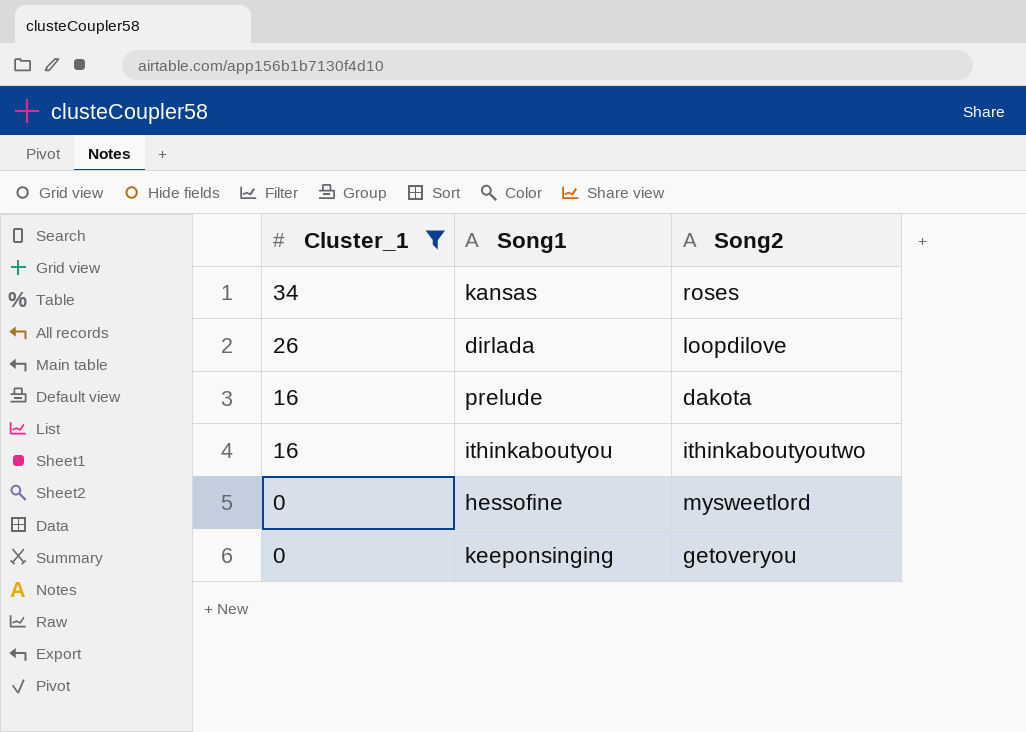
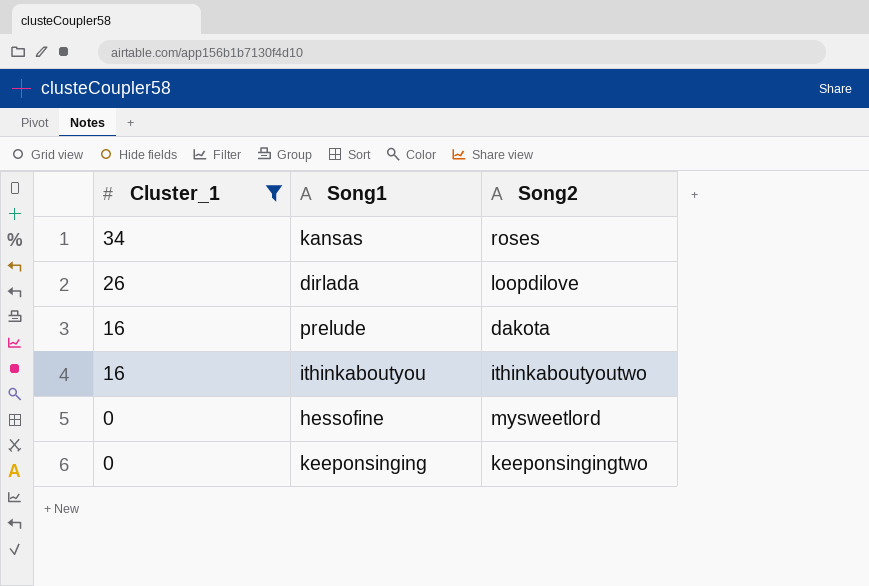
keeponsinging | Song2: getoveryou -> keeponsingingtwo

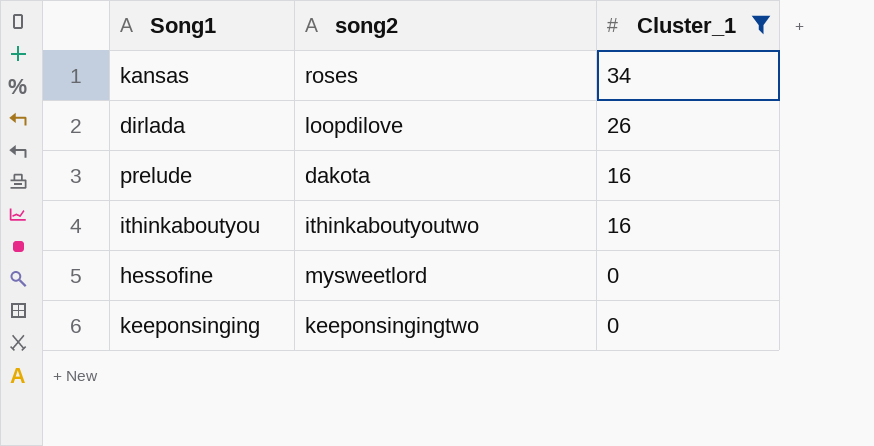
column name: Song2 -> song2
column Cluster_1 | position: 1 -> 3

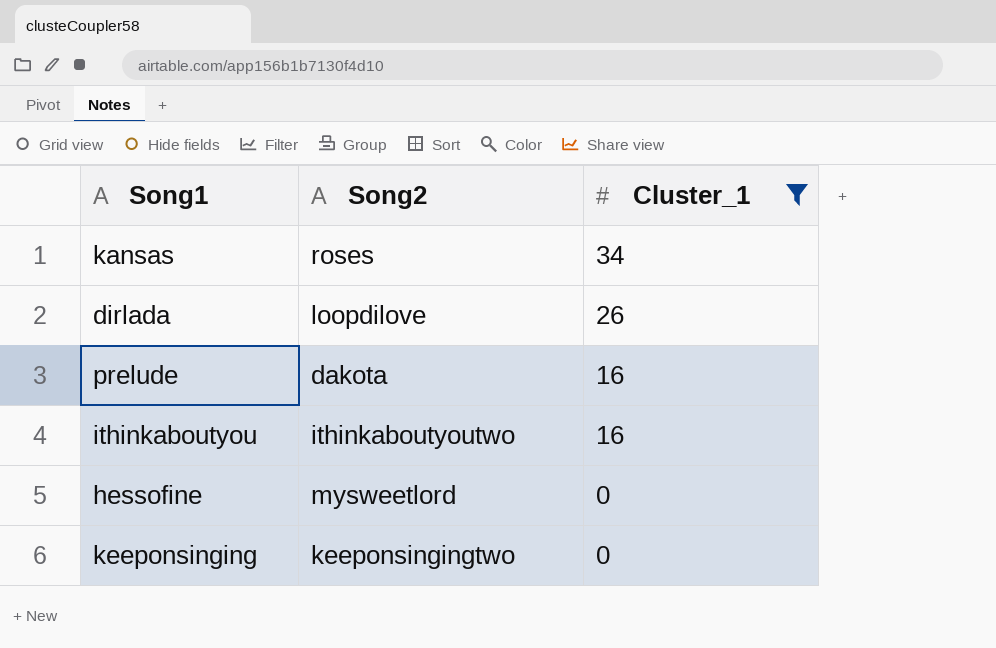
column name: song2 -> Song2

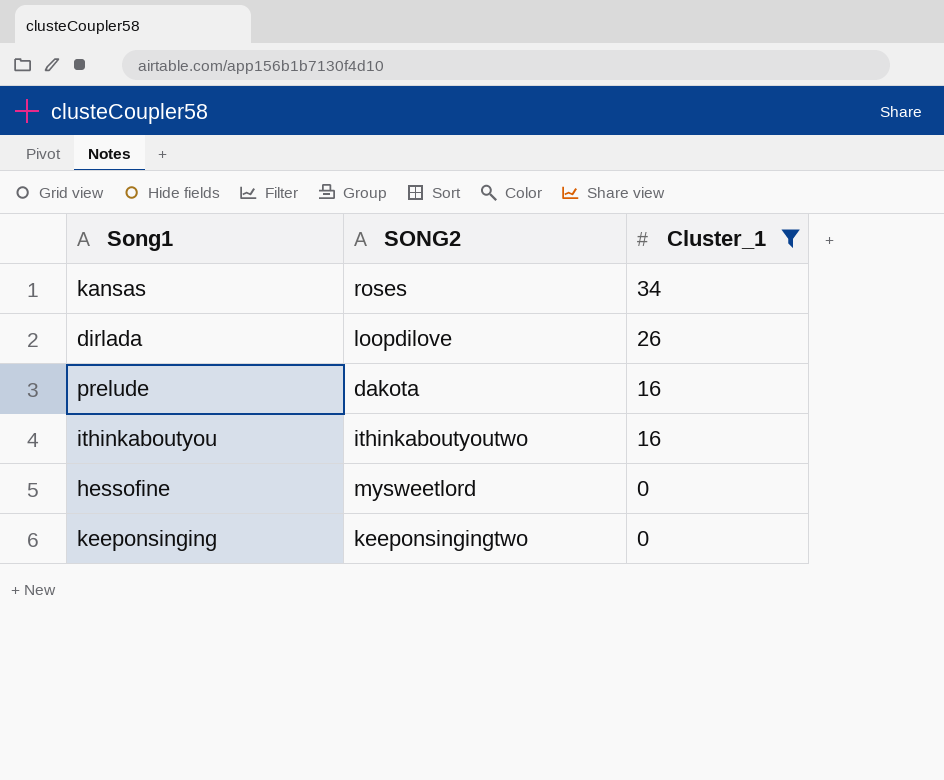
column name: Song2 -> SONG2

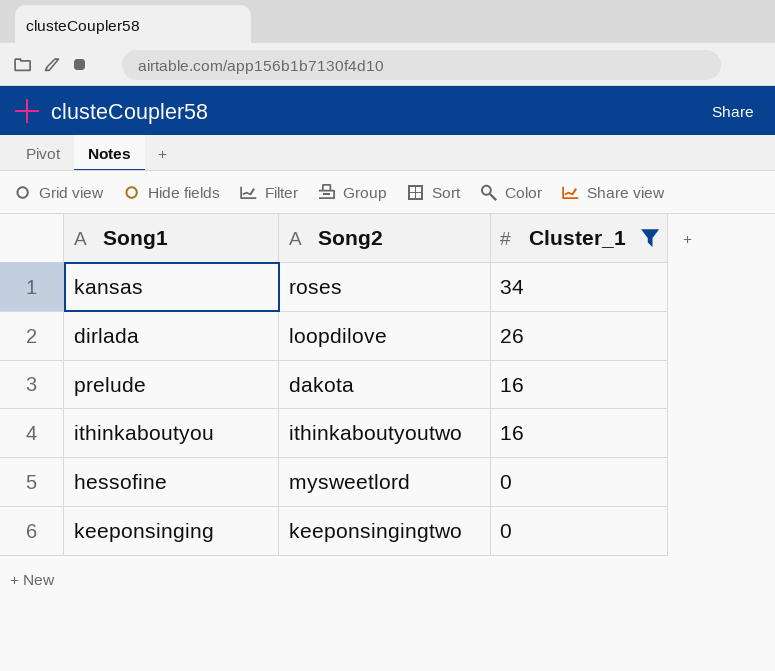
column name: SONG2 -> Song2

